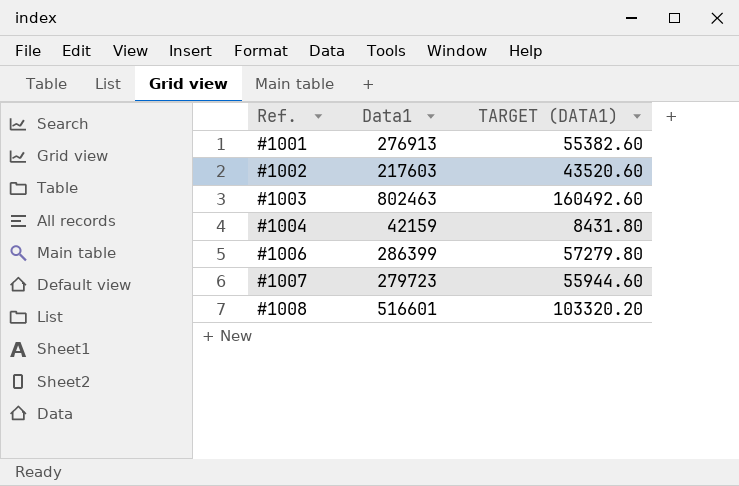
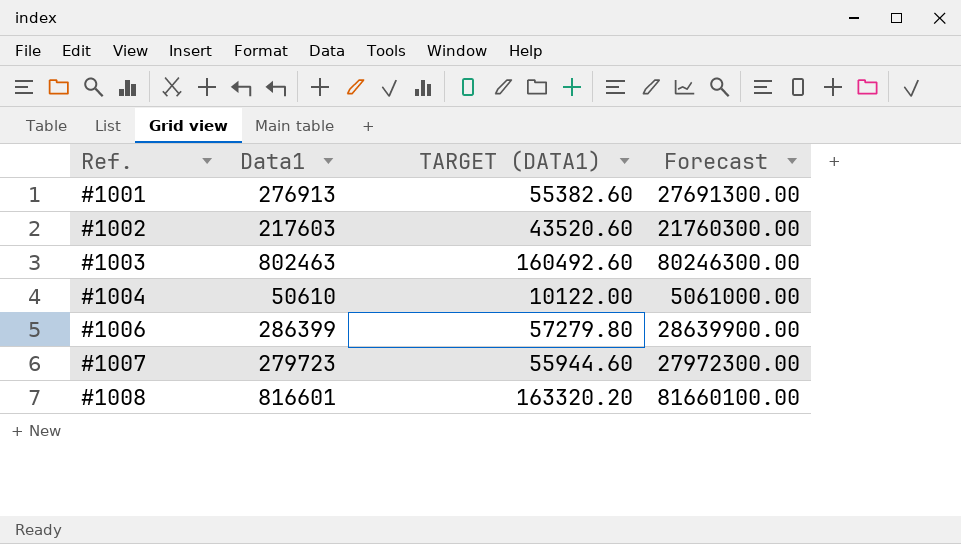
column Forecast | formula: none -> [Data1] * 100
#1004 | Data1: 42159 -> 50610
#1004 | TARGET (DATA1): 8431.80 -> 10122.00
#1008 | Data1: 516601 -> 816601
#1008 | TARGET (DATA1): 103320.20 -> 163320.20

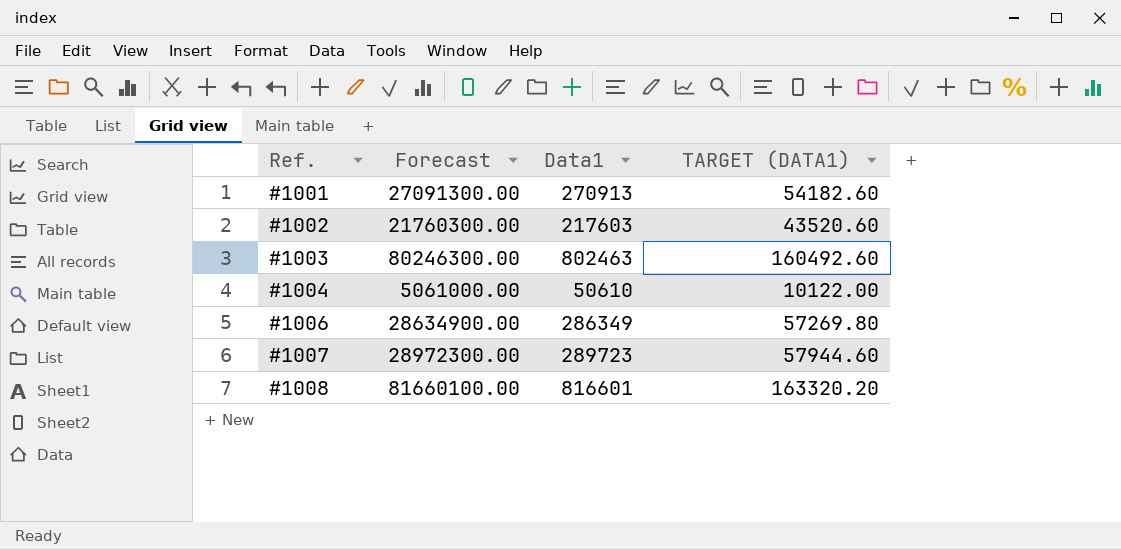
column Forecast | position: 4 -> 2
#1001 | Forecast: 27691300.00 -> 27091300.00
#1001 | Data1: 276913 -> 270913
#1001 | TARGET (DATA1): 55382.60 -> 54182.60
#1006 | Forecast: 28639900.00 -> 28634900.00
#1006 | Data1: 286399 -> 286349
#1006 | TARGET (DATA1): 57279.80 -> 57269.80
#1007 | Forecast: 27972300.00 -> 28972300.00
#1007 | Data1: 279723 -> 289723
#1007 | TARGET (DATA1): 55944.60 -> 57944.60

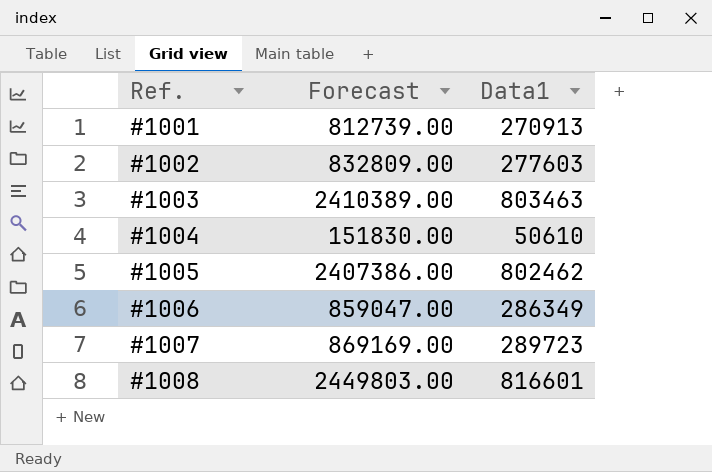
column TARGET (DATA1) | formula: [Data1] * 0.2 -> none
column Forecast | formula: [Data1] * 100 -> [Data1] * 3
#1002 | Data1: 217603 -> 277603
#1003 | Data1: 802463 -> 803463
row #1005: none -> 2407386.00 | 802462

